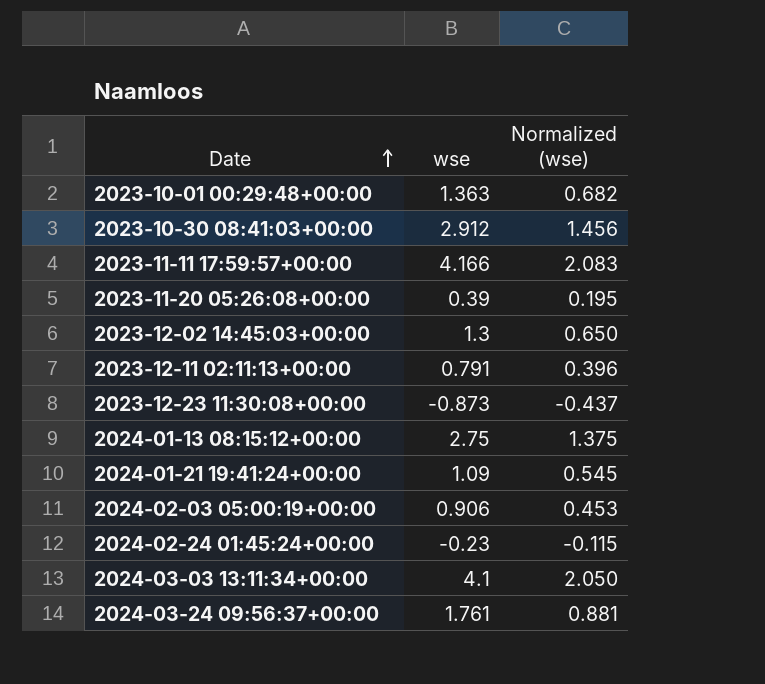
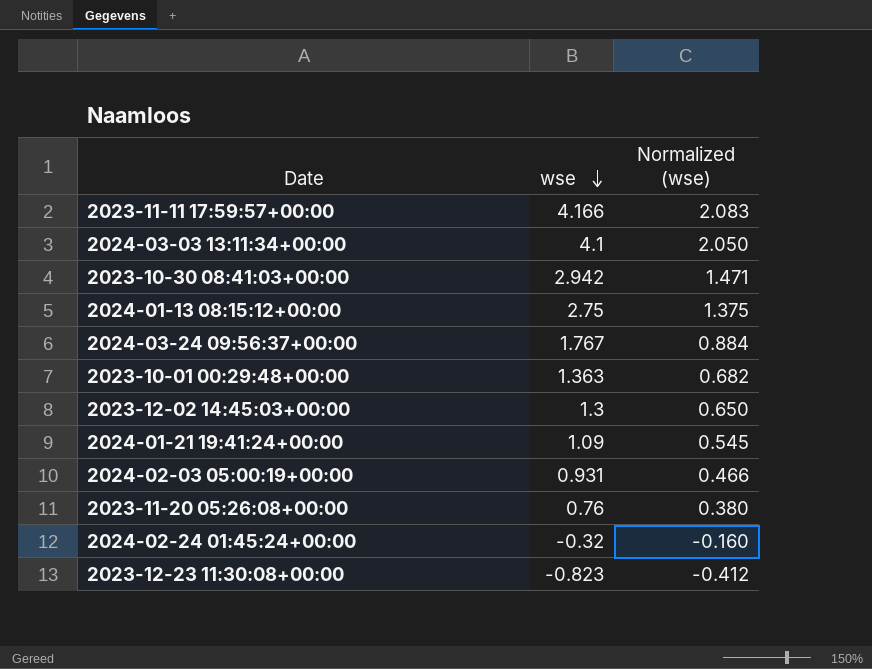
row order: Date ascending -> wse descending
row 2023-12-11 02:11:13+00:00: 0.791 | 0.396 -> none
2023-10-30 08:41:03+00:00 | wse: 2.912 -> 2.942
2023-10-30 08:41:03+00:00 | Normalized (wse): 1.456 -> 1.471
2024-03-24 09:56:37+00:00 | wse: 1.761 -> 1.767
2024-03-24 09:56:37+00:00 | Normalized (wse): 0.881 -> 0.884
2024-02-03 05:00:19+00:00 | wse: 0.906 -> 0.931
2024-02-03 05:00:19+00:00 | Normalized (wse): 0.453 -> 0.466
2023-11-20 05:26:08+00:00 | wse: 0.39 -> 0.76
2023-11-20 05:26:08+00:00 | Normalized (wse): 0.195 -> 0.380
2024-02-24 01:45:24+00:00 | wse: -0.23 -> -0.32
2024-02-24 01:45:24+00:00 | Normalized (wse): -0.115 -> -0.160
2023-12-23 11:30:08+00:00 | wse: -0.873 -> -0.823
2023-12-23 11:30:08+00:00 | Normalized (wse): -0.437 -> -0.412

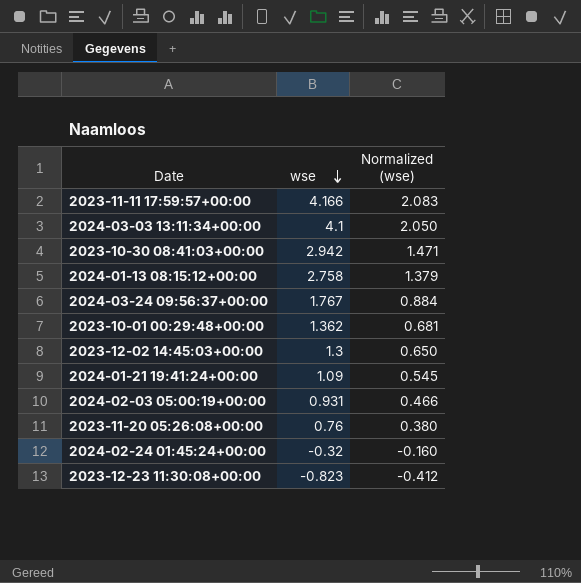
2024-01-13 08:15:12+00:00 | wse: 2.75 -> 2.758
2024-01-13 08:15:12+00:00 | Normalized (wse): 1.375 -> 1.379
2023-10-01 00:29:48+00:00 | wse: 1.363 -> 1.362
2023-10-01 00:29:48+00:00 | Normalized (wse): 0.682 -> 0.681

